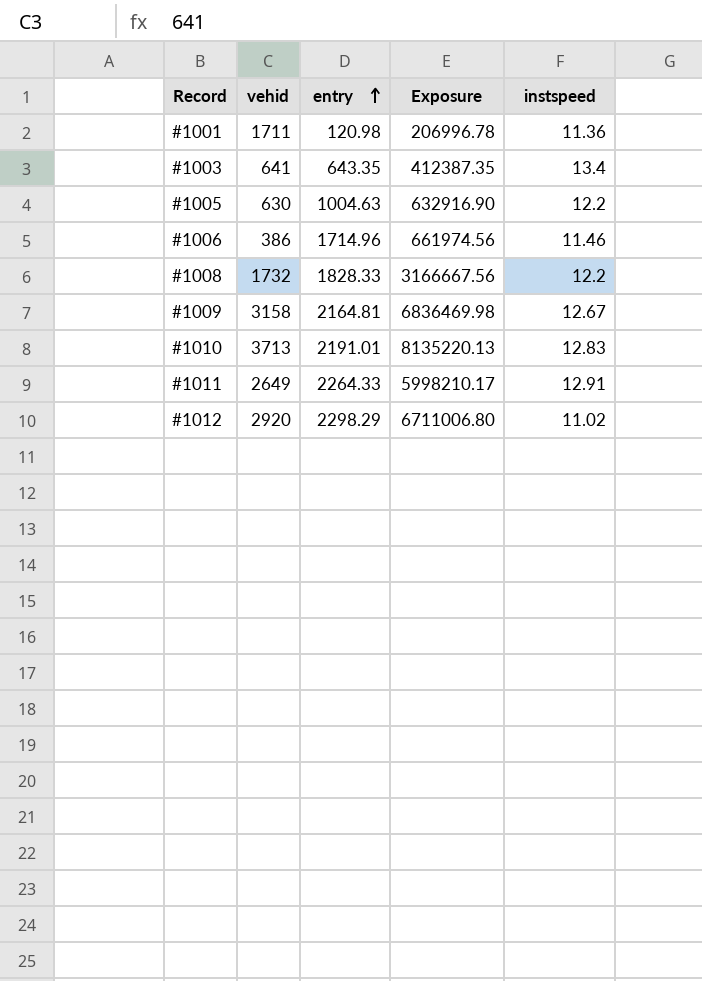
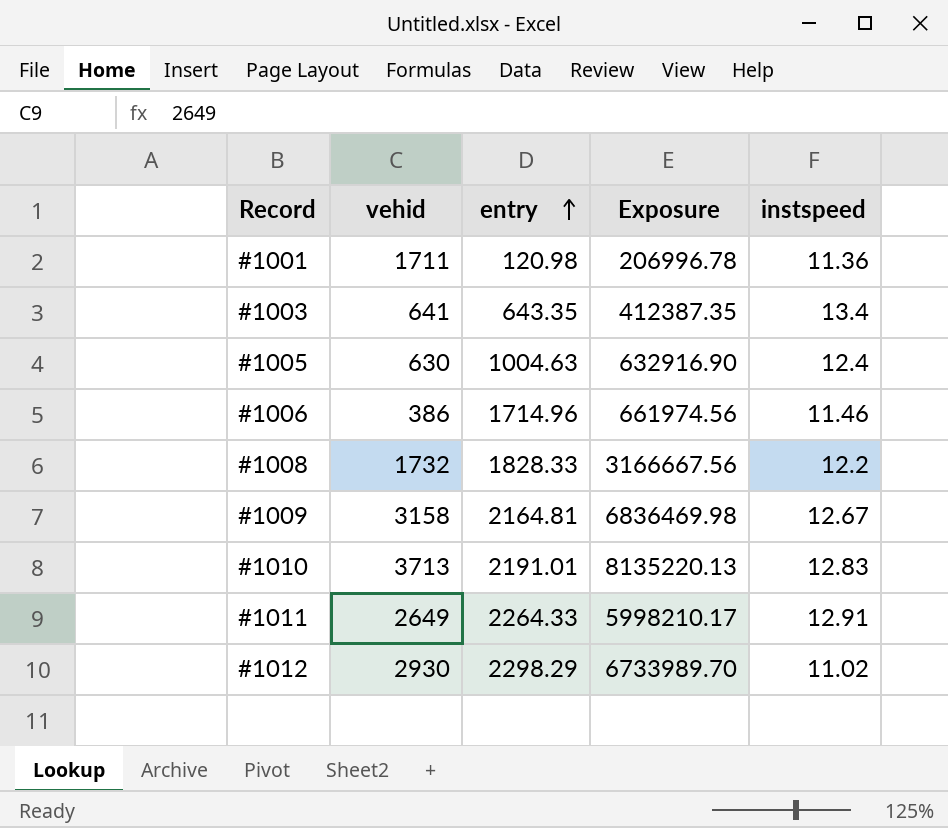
#1005 | instspeed: 12.2 -> 12.4
#1012 | vehid: 2920 -> 2930
#1012 | Exposure: 6711006.80 -> 6733989.70

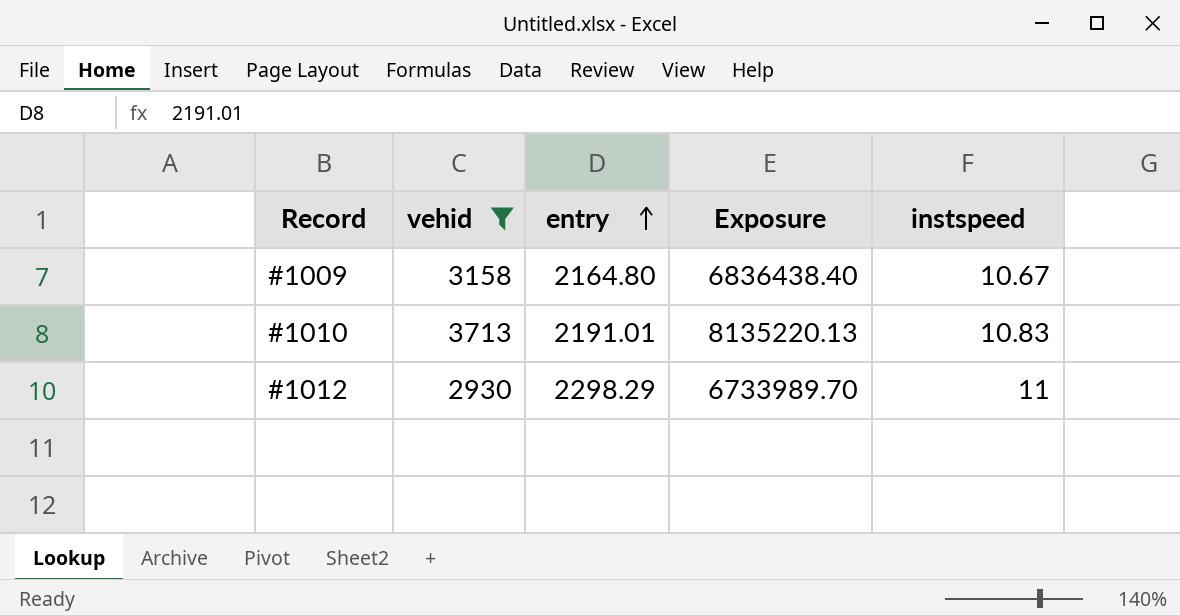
filter: none -> vehid >= 2930
#1009 | entry: 2164.81 -> 2164.80
#1009 | Exposure: 6836469.98 -> 6836438.40
#1009 | instspeed: 12.67 -> 10.67
#1010 | instspeed: 12.83 -> 10.83
#1012 | instspeed: 11.02 -> 11

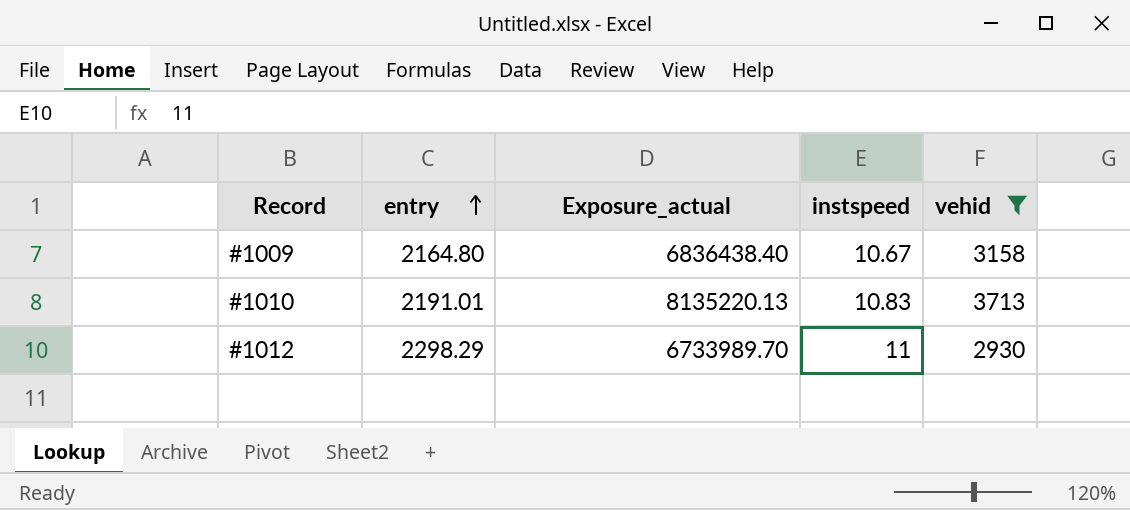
column name: Exposure -> Exposure_actual
column vehid | position: 2 -> 5

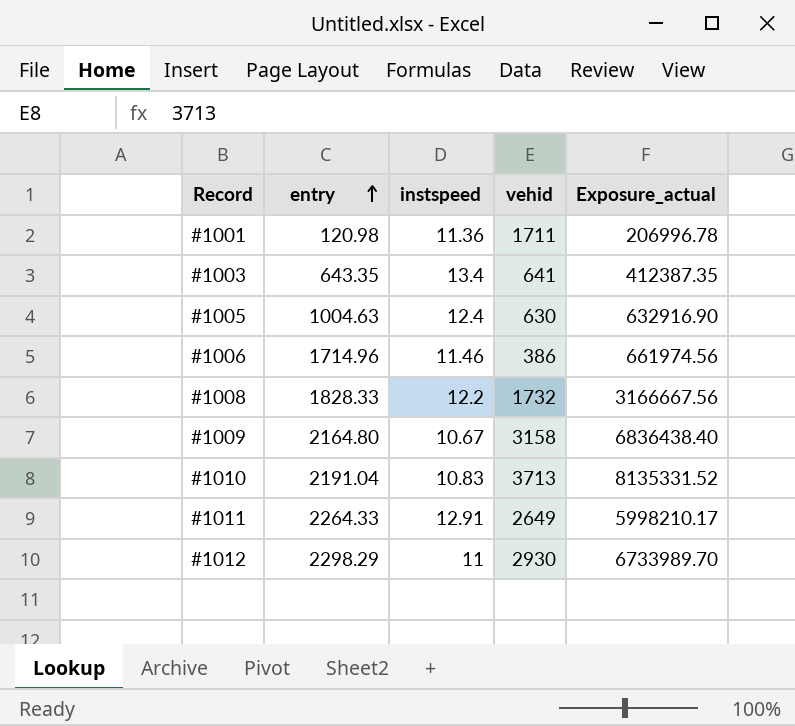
filter: vehid >= 2930 -> none
column Exposure_actual | position: 3 -> 5
#1010 | entry: 2191.01 -> 2191.04
#1010 | Exposure_actual: 8135220.13 -> 8135331.52

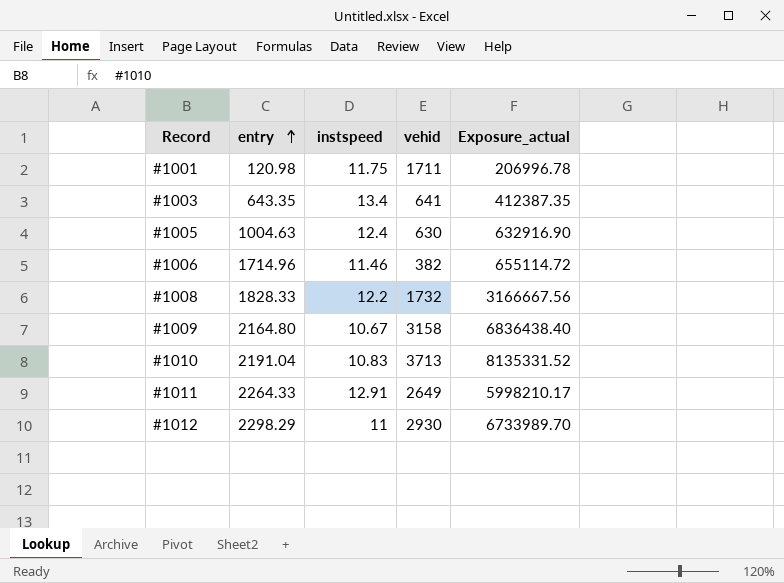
#1001 | instspeed: 11.36 -> 11.75
#1006 | vehid: 386 -> 382
#1006 | Exposure_actual: 661974.56 -> 655114.72

